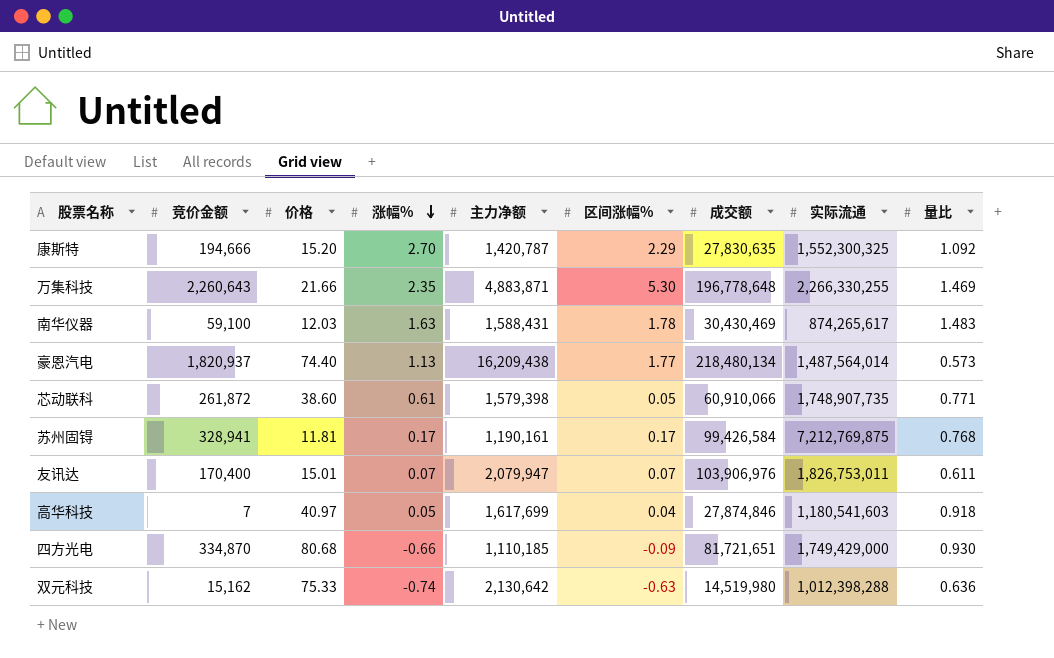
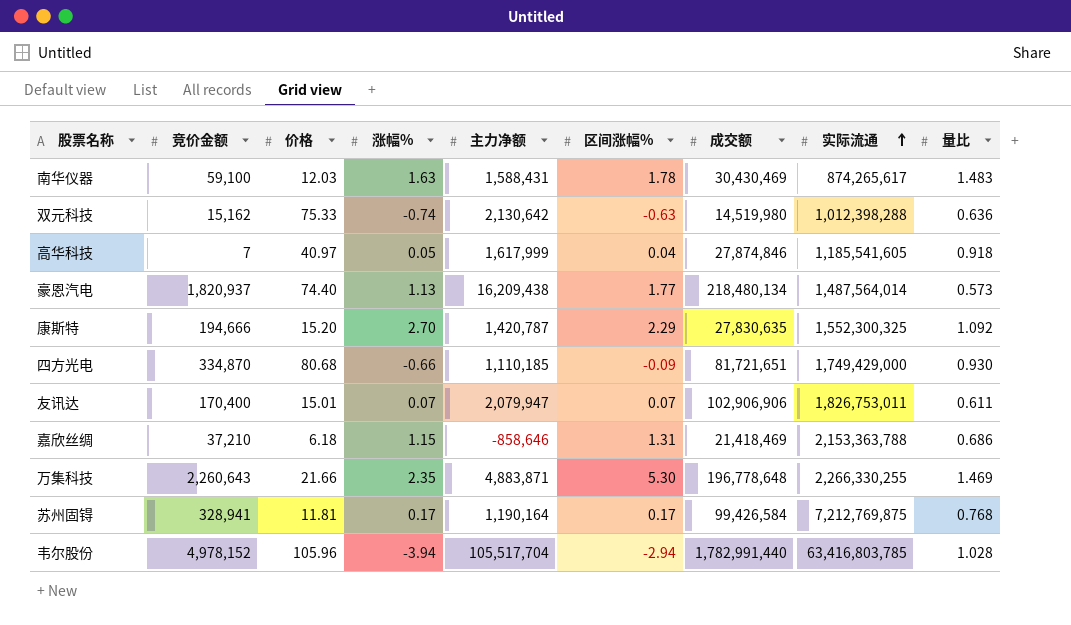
row order: 涨幅% descending -> 实际流通 ascending
row 芯动联科: 261,872 | 38.60 | 0.61 | 1,579,398 | 0.05 | 60,910,066 | 1,748,907,735 | 0.771 -> none
高华科技 | 主力净额: 1,617,699 -> 1,617,999
高华科技 | 实际流通: 1,180,541,603 -> 1,185,541,605
友讯达 | 成交额: 103,906,976 -> 102,906,906
row 嘉欣丝绸: none -> 37,210 | 6.18 | 1.15 | -858,646 | 1.31 | 21,418,469 | 2,153,363,788 | 0.686
苏州固锝 | 主力净额: 1,190,161 -> 1,190,164
row 韦尔股份: none -> 4,978,152 | 105.96 | -3.94 | 105,517,704 | -2.94 | 1,782,991,440 | 63,416,803,785 | 1.028

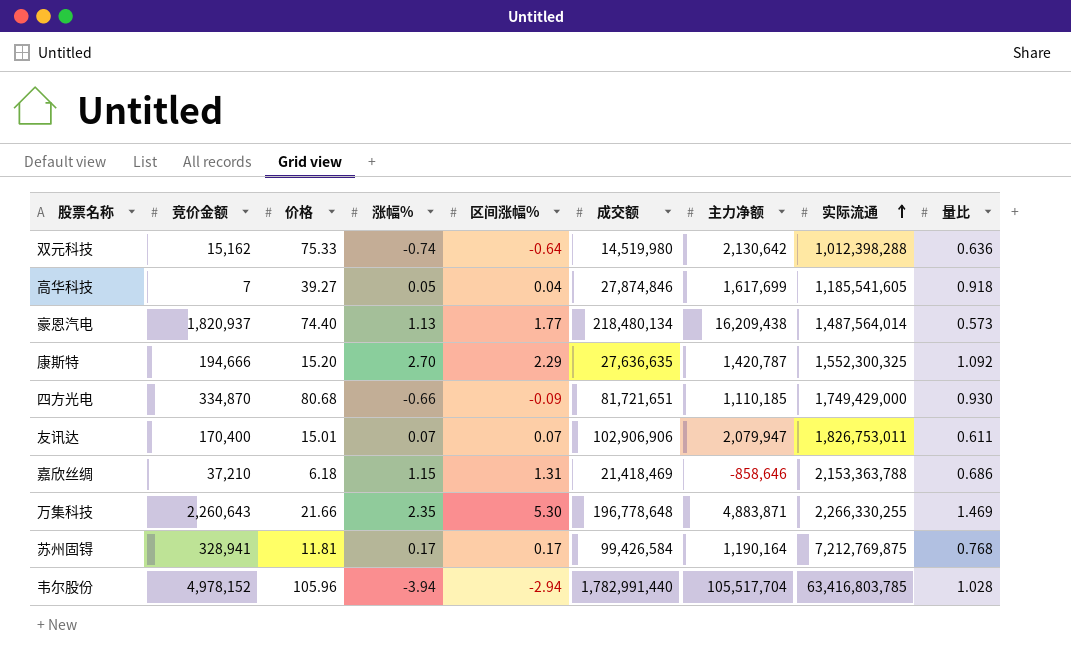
column 主力净额 | position: 5 -> 7
row 南华仪器: 59,100 | 12.03 | 1.63 | 1,588,431 | 1.78 | 30,430,469 | 874,265,617 | 1.483 -> none
双元科技 | 区间涨幅%: -0.63 -> -0.64
高华科技 | 价格: 40.97 -> 39.27
高华科技 | 主力净额: 1,617,999 -> 1,617,699
康斯特 | 成交额: 27,830,635 -> 27,636,635

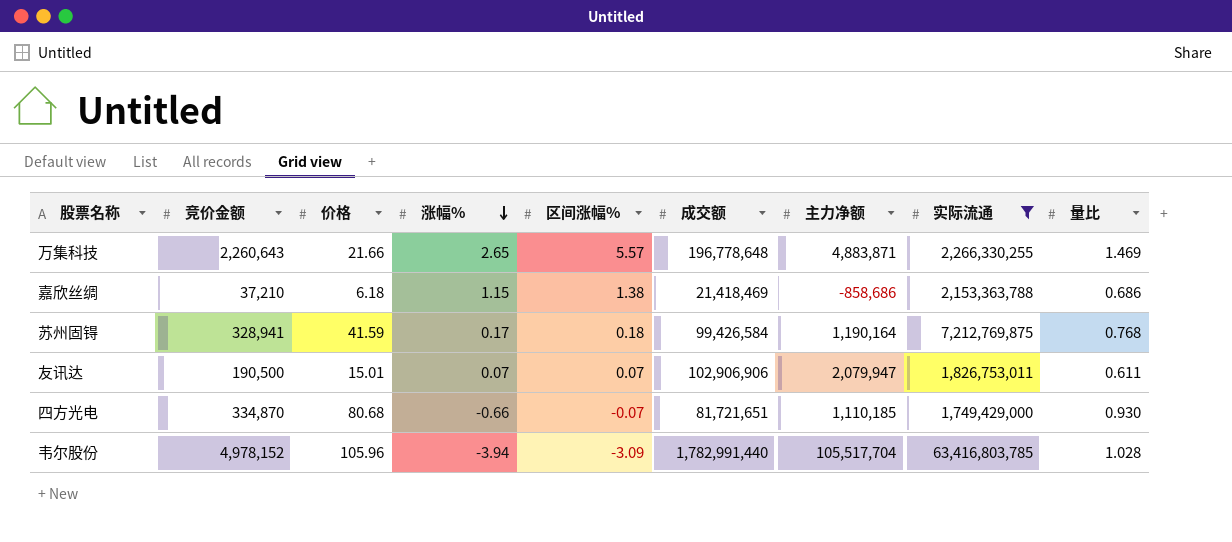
filter: none -> 实际流通 >= 1,749,429,000
row order: 实际流通 ascending -> 涨幅% descending
万集科技 | 涨幅%: 2.35 -> 2.65
万集科技 | 区间涨幅%: 5.30 -> 5.57
嘉欣丝绸 | 区间涨幅%: 1.31 -> 1.38
嘉欣丝绸 | 主力净额: -858,646 -> -858,686
苏州固锝 | 价格: 11.81 -> 41.59
苏州固锝 | 区间涨幅%: 0.17 -> 0.18
友讯达 | 竞价金额: 170,400 -> 190,500
四方光电 | 区间涨幅%: -0.09 -> -0.07
韦尔股份 | 区间涨幅%: -2.94 -> -3.09

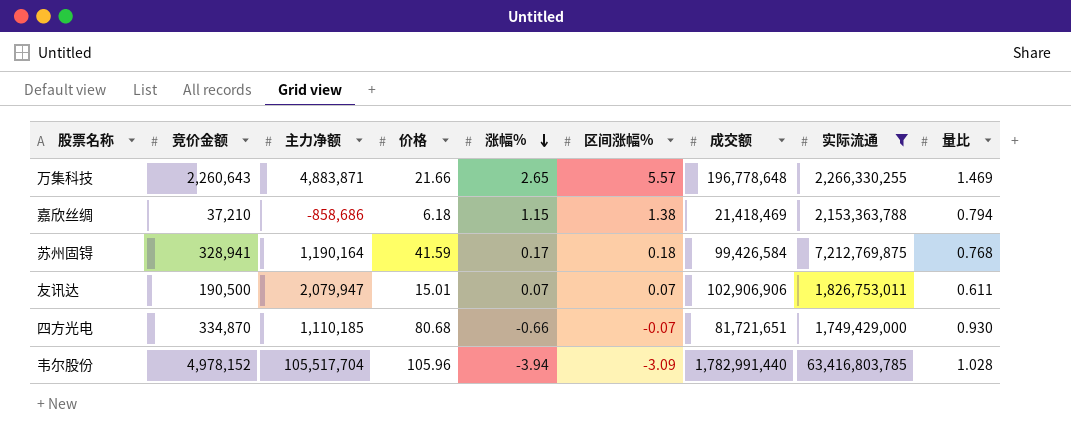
column 主力净额 | position: 7 -> 3
嘉欣丝绸 | 量比: 0.686 -> 0.794

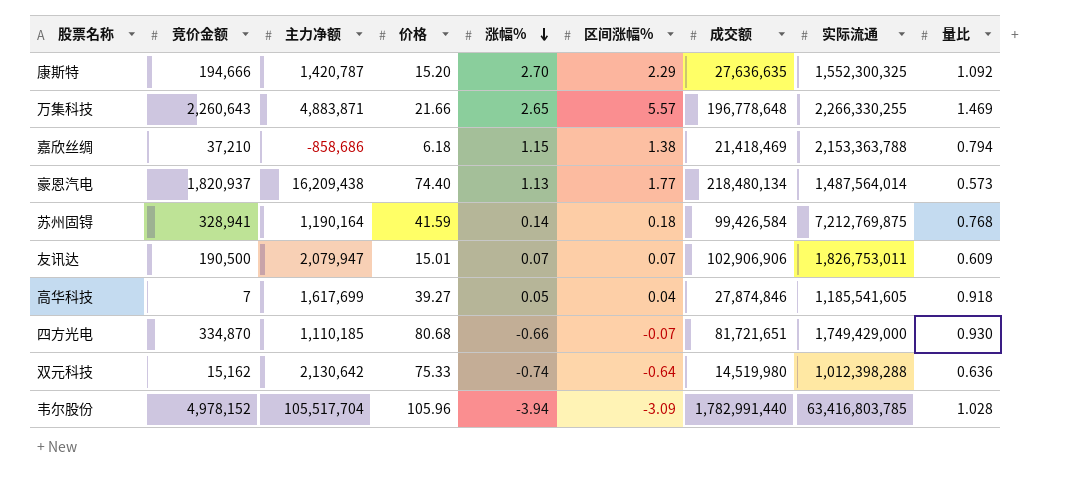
filter: 实际流通 >= 1,749,429,000 -> none
苏州固锝 | 涨幅%: 0.17 -> 0.14
友讯达 | 量比: 0.611 -> 0.609

